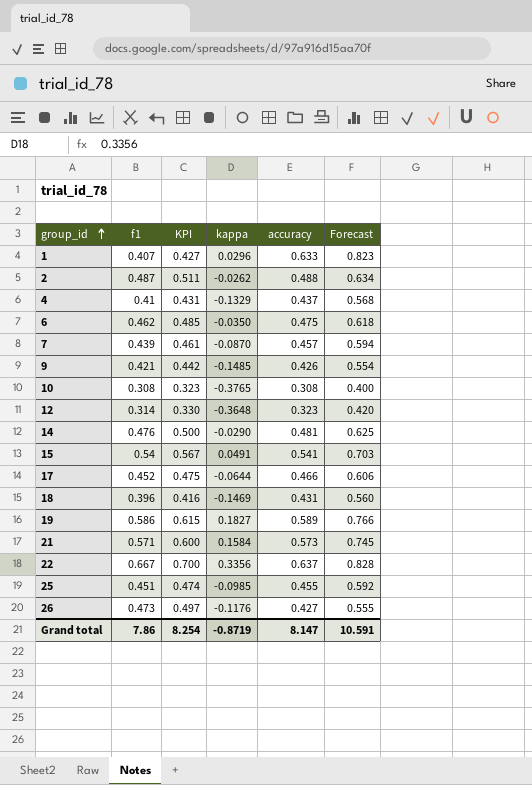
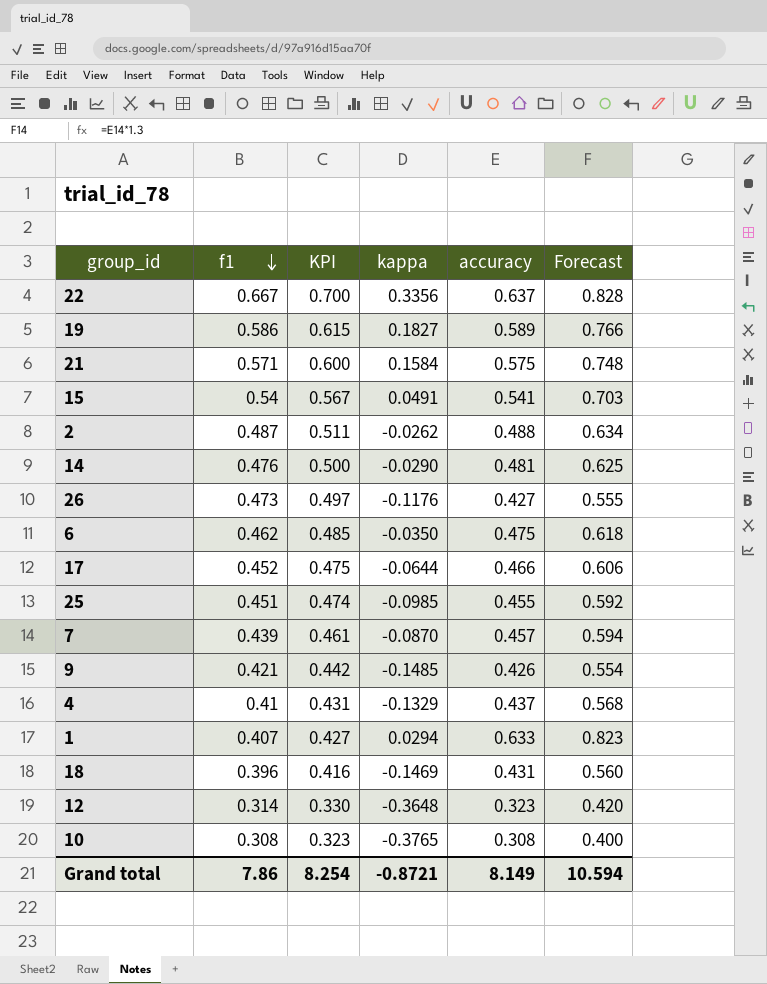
row order: group_id ascending -> f1 descending
21 | accuracy: 0.573 -> 0.575
21 | Forecast: 0.745 -> 0.748
1 | kappa: 0.0296 -> 0.0294
Grand total | kappa: -0.8719 -> -0.8721
Grand total | accuracy: 8.147 -> 8.149
Grand total | Forecast: 10.591 -> 10.594

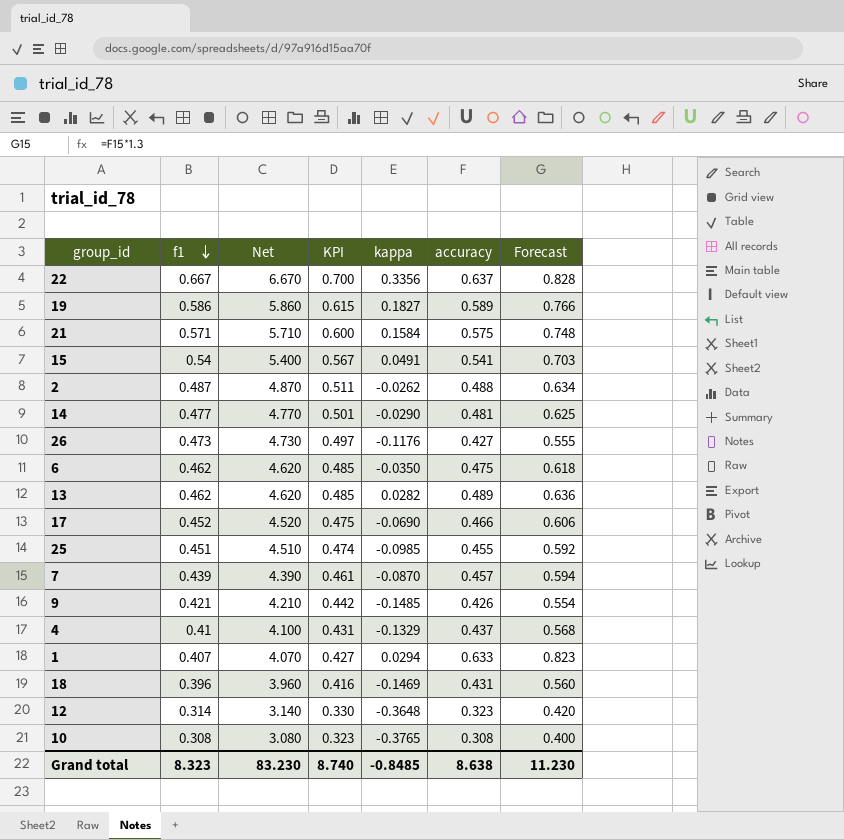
column Net | formula: none -> [f1] * 10
14 | f1: 0.476 -> 0.477
14 | KPI: 0.500 -> 0.501
row 13: none -> 0.462 | 4.620 | 0.485 | 0.0282 | 0.489 | 0.636
17 | kappa: -0.0644 -> -0.0690
Grand total | f1: 7.86 -> 8.323
Grand total | KPI: 8.254 -> 8.740
Grand total | kappa: -0.8721 -> -0.8485
Grand total | accuracy: 8.149 -> 8.638
Grand total | Forecast: 10.594 -> 11.230

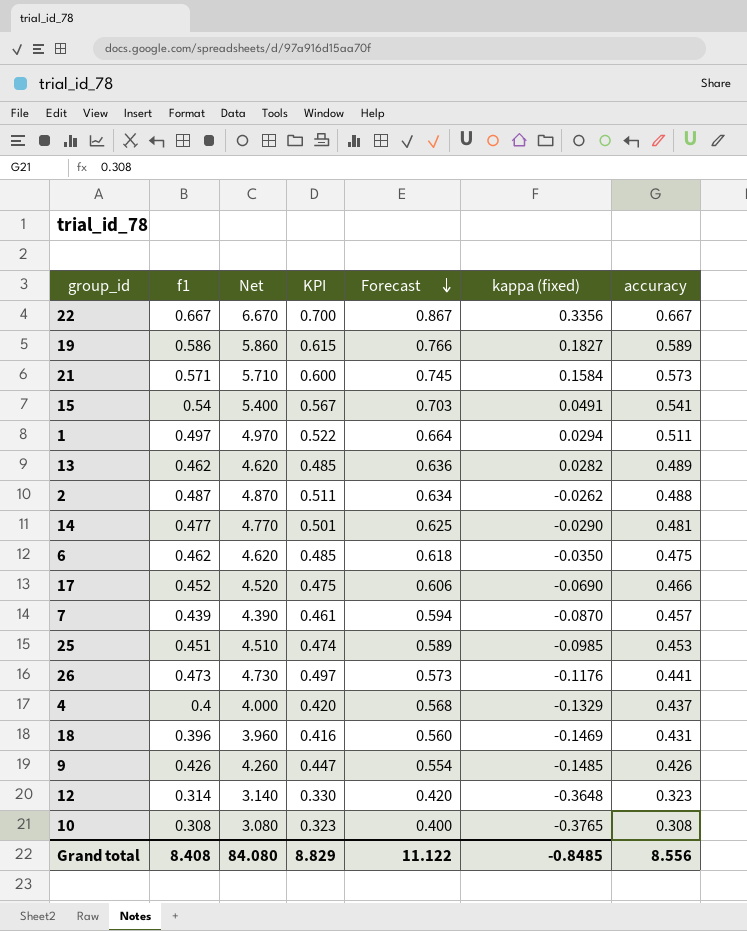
row order: f1 descending -> Forecast descending
column Forecast | position: 7 -> 5
column name: kappa -> kappa (fixed)
22 | Forecast: 0.828 -> 0.867
22 | accuracy: 0.637 -> 0.667
21 | Forecast: 0.748 -> 0.745
21 | accuracy: 0.575 -> 0.573
1 | f1: 0.407 -> 0.497
1 | Net: 4.070 -> 4.970
1 | KPI: 0.427 -> 0.522
1 | Forecast: 0.823 -> 0.664
1 | accuracy: 0.633 -> 0.511
25 | Forecast: 0.592 -> 0.589
25 | accuracy: 0.455 -> 0.453
26 | Forecast: 0.555 -> 0.573
26 | accuracy: 0.427 -> 0.441
4 | f1: 0.41 -> 0.4
4 | Net: 4.100 -> 4.000
4 | KPI: 0.431 -> 0.420
9 | f1: 0.421 -> 0.426
9 | Net: 4.210 -> 4.260
9 | KPI: 0.442 -> 0.447
Grand total | f1: 8.323 -> 8.408
Grand total | Net: 83.230 -> 84.080
Grand total | KPI: 8.740 -> 8.829
Grand total | Forecast: 11.230 -> 11.122
Grand total | accuracy: 8.638 -> 8.556

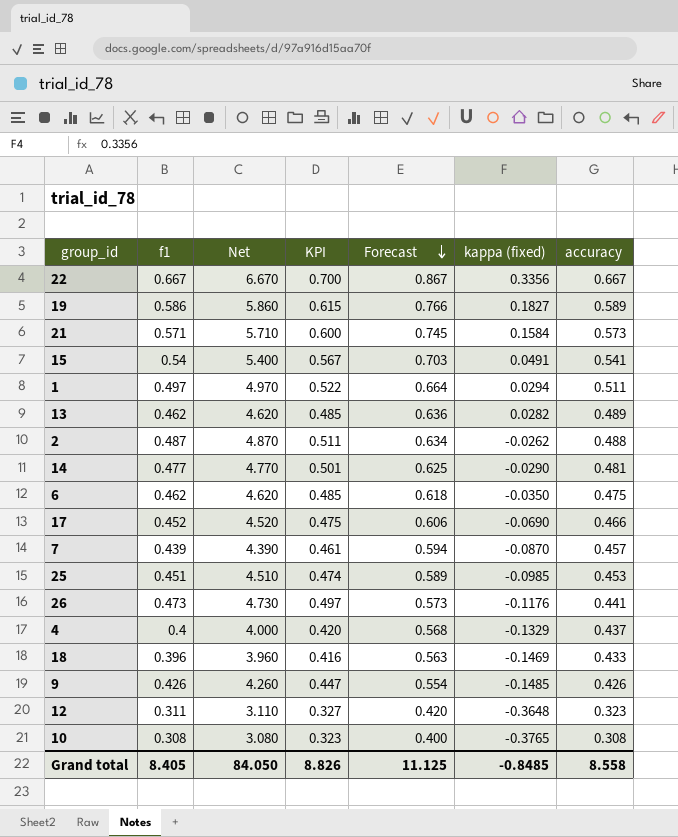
18 | Forecast: 0.560 -> 0.563
18 | accuracy: 0.431 -> 0.433
12 | f1: 0.314 -> 0.311
12 | Net: 3.140 -> 3.110
12 | KPI: 0.330 -> 0.327
Grand total | f1: 8.408 -> 8.405
Grand total | Net: 84.080 -> 84.050
Grand total | KPI: 8.829 -> 8.826
Grand total | Forecast: 11.122 -> 11.125
Grand total | accuracy: 8.556 -> 8.558

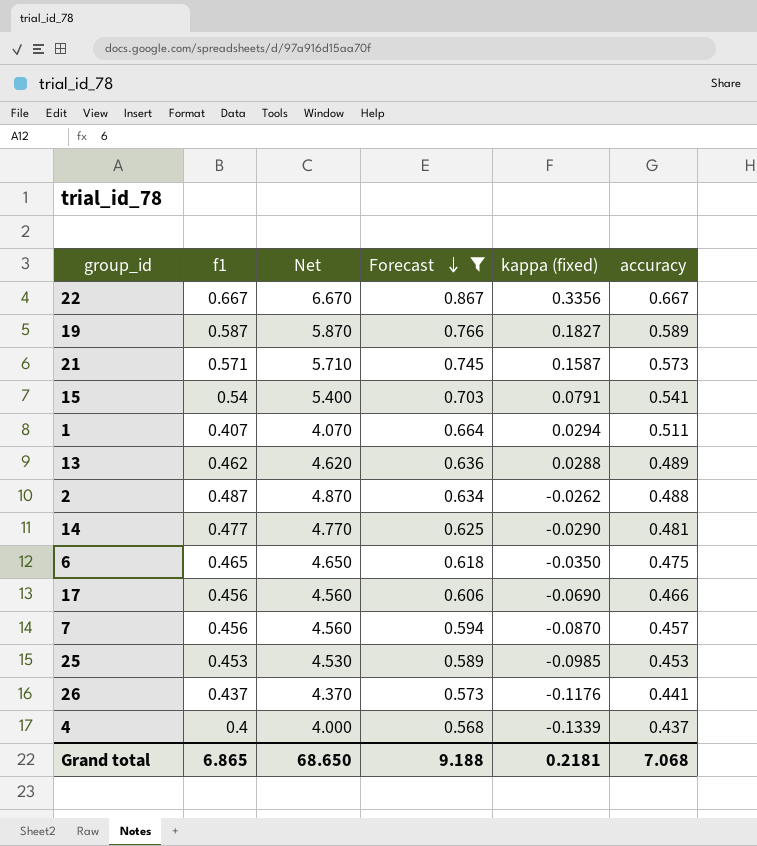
filter: none -> Forecast >= 0.568
column KPI | formula: [f1] * 1.05 -> none
19 | f1: 0.586 -> 0.587
19 | Net: 5.860 -> 5.870
21 | kappa (fixed): 0.1584 -> 0.1587
15 | kappa (fixed): 0.0491 -> 0.0791
1 | f1: 0.497 -> 0.407
1 | Net: 4.970 -> 4.070
13 | kappa (fixed): 0.0282 -> 0.0288
6 | f1: 0.462 -> 0.465
6 | Net: 4.620 -> 4.650
17 | f1: 0.452 -> 0.456
17 | Net: 4.520 -> 4.560
7 | f1: 0.439 -> 0.456
7 | Net: 4.390 -> 4.560
25 | f1: 0.451 -> 0.453
25 | Net: 4.510 -> 4.530
26 | f1: 0.473 -> 0.437
26 | Net: 4.730 -> 4.370
4 | kappa (fixed): -0.1329 -> -0.1339
Grand total | f1: 8.405 -> 6.865
Grand total | Net: 84.050 -> 68.650
Grand total | Forecast: 11.125 -> 9.188
Grand total | kappa (fixed): -0.8485 -> 0.2181
Grand total | accuracy: 8.558 -> 7.068

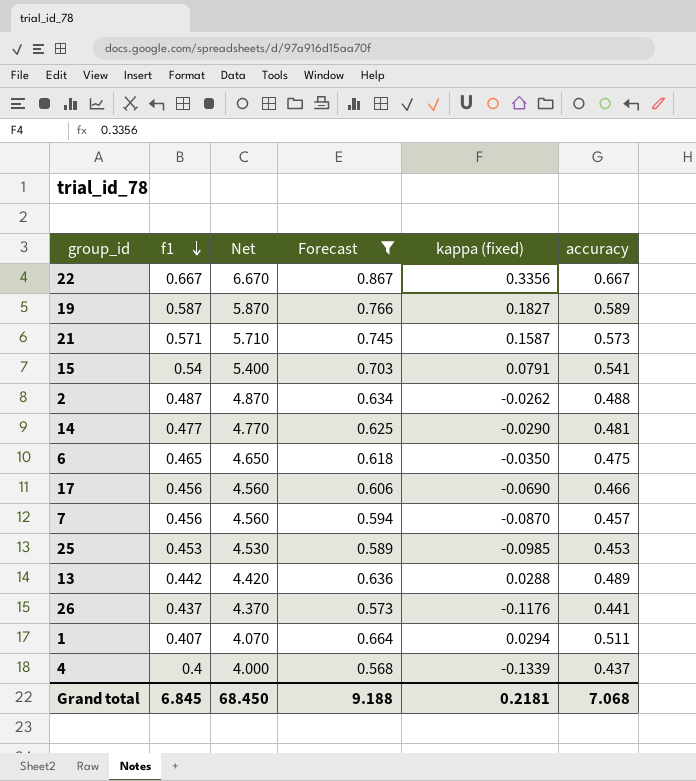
row order: Forecast descending -> f1 descending
13 | f1: 0.462 -> 0.442
13 | Net: 4.620 -> 4.420
Grand total | f1: 6.865 -> 6.845
Grand total | Net: 68.650 -> 68.450

